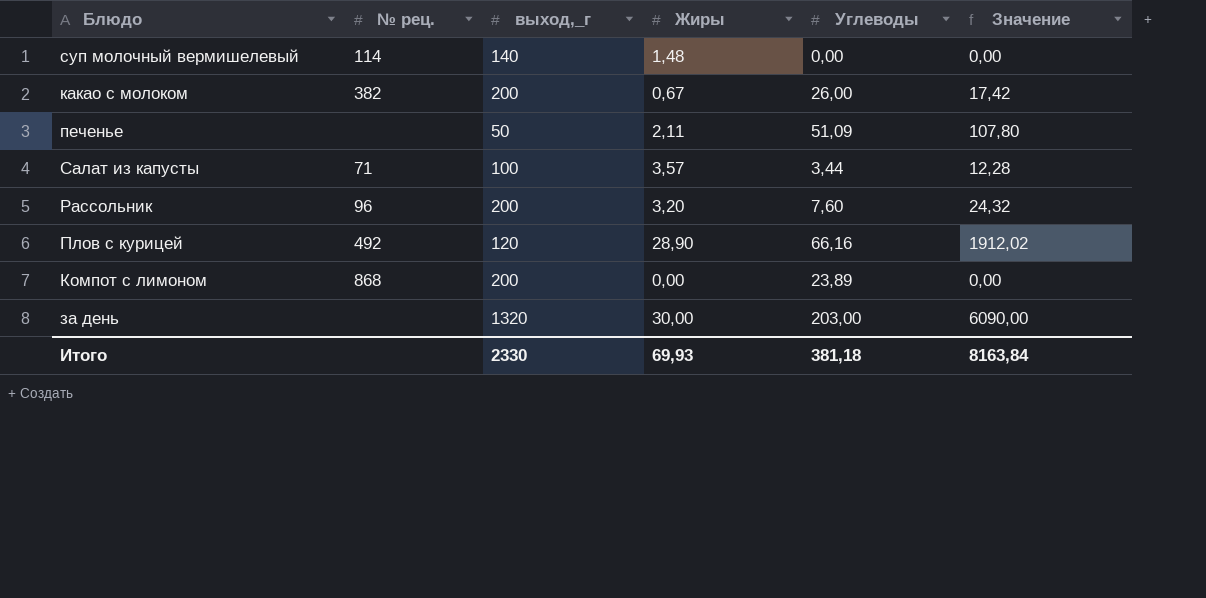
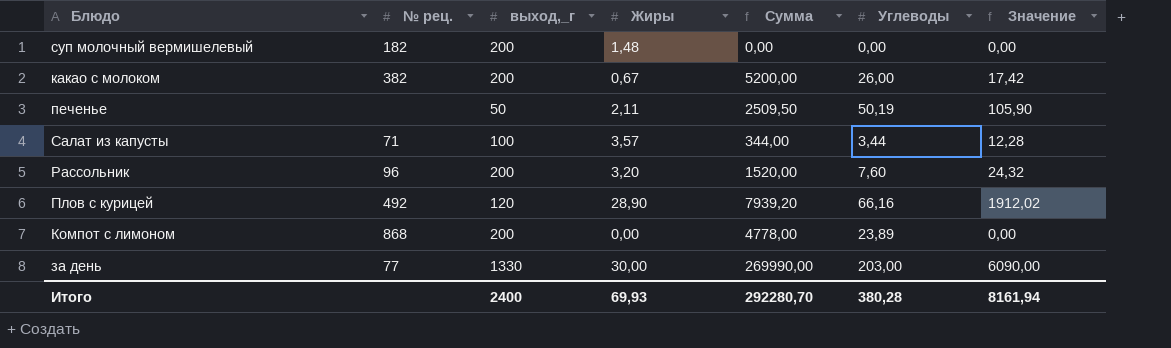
column Сумма | formula: none -> [выход,_г] * [Углеводы]
суп молочный вермишелевый | № рец.: 114 -> 182
суп молочный вермишелевый | выход,_г: 140 -> 200
печенье | Углеводы: 51,09 -> 50,19
печенье | Значение: 107,80 -> 105,90
за день | № рец.: none -> 77
за день | выход,_г: 1320 -> 1330
Итого | выход,_г: 2330 -> 2400
Итого | Углеводы: 381,18 -> 380,28
Итого | Значение: 8163,84 -> 8161,94

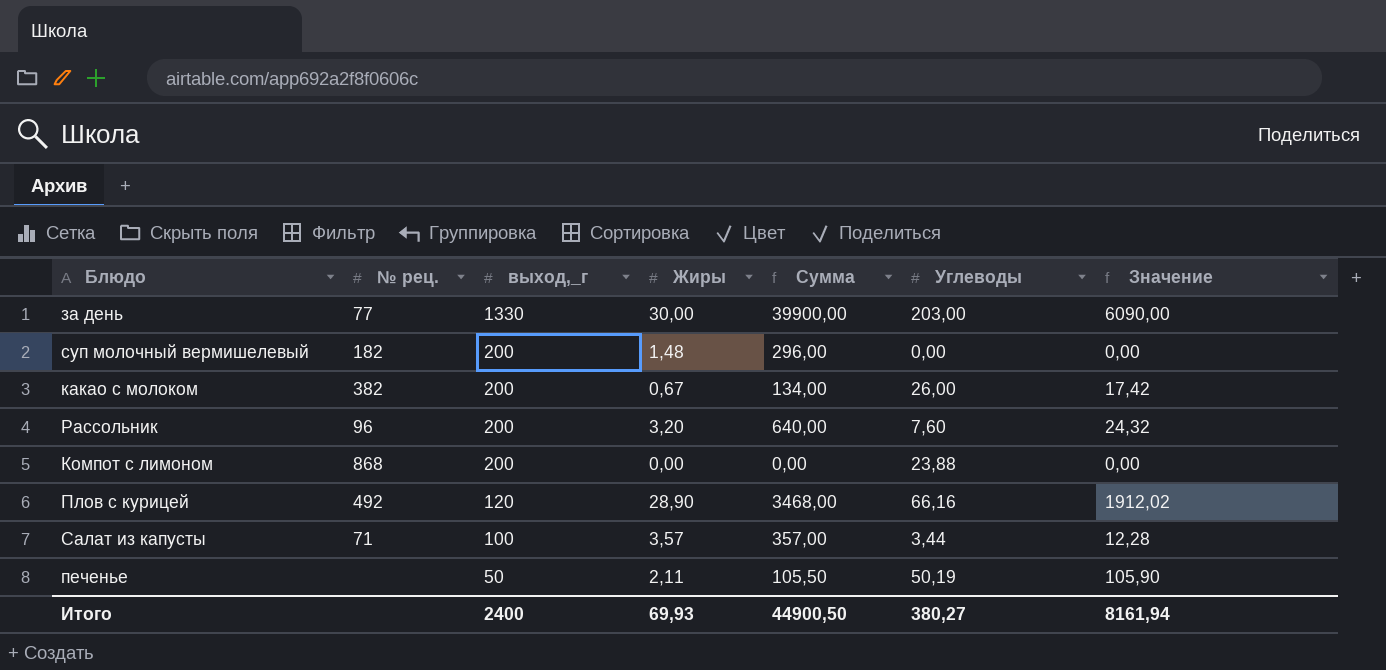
row order: none -> выход,_г descending
column Сумма | formula: [выход,_г] * [Углеводы] -> [выход,_г] * [Жиры]
Компот с лимоном | Углеводы: 23,89 -> 23,88
Итого | Сумма: 292280,70 -> 44900,50
Итого | Углеводы: 380,28 -> 380,27

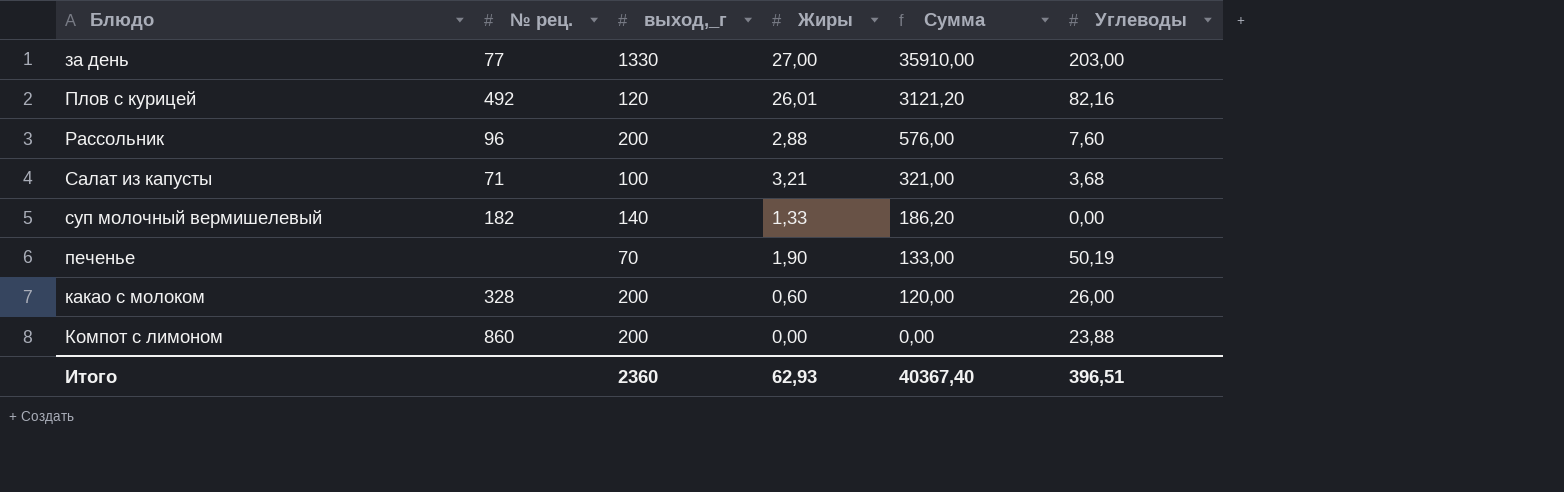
row order: выход,_г descending -> Сумма descending
column Значение | formula: [Жиры] * [Углеводы] -> none
за день | Жиры: 30,00 -> 27,00
за день | Сумма: 39900,00 -> 35910,00
Плов с курицей | Жиры: 28,90 -> 26,01
Плов с курицей | Сумма: 3468,00 -> 3121,20
Плов с курицей | Углеводы: 66,16 -> 82,16
Рассольник | Жиры: 3,20 -> 2,88
Рассольник | Сумма: 640,00 -> 576,00
Салат из капусты | Жиры: 3,57 -> 3,21
Салат из капусты | Сумма: 357,00 -> 321,00
Салат из капусты | Углеводы: 3,44 -> 3,68
суп молочный вермишелевый | выход,_г: 200 -> 140
суп молочный вермишелевый | Жиры: 1,48 -> 1,33
суп молочный вермишелевый | Сумма: 296,00 -> 186,20
печенье | выход,_г: 50 -> 70
печенье | Жиры: 2,11 -> 1,90
печенье | Сумма: 105,50 -> 133,00
какао с молоком | № рец.: 382 -> 328
какао с молоком | Жиры: 0,67 -> 0,60
какао с молоком | Сумма: 134,00 -> 120,00
Компот с лимоном | № рец.: 868 -> 860
Итого | выход,_г: 2400 -> 2360
Итого | Жиры: 69,93 -> 62,93
Итого | Сумма: 44900,50 -> 40367,40
Итого | Углеводы: 380,27 -> 396,51

